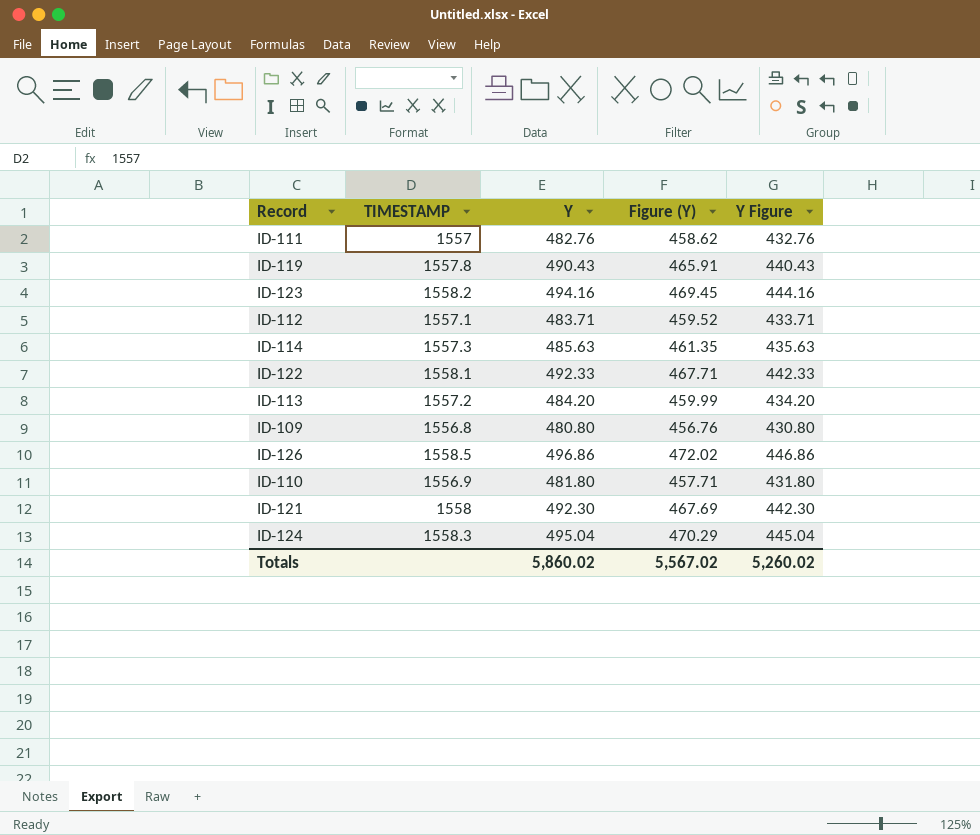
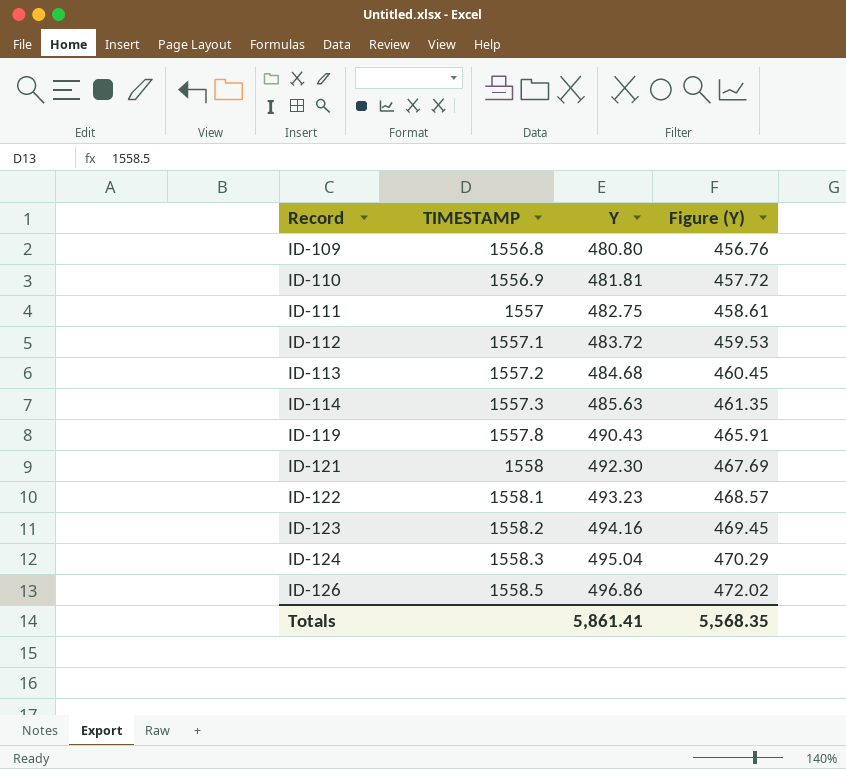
row order: none -> Record ascending
column Y Figure | formula: [Y] - 50 -> none
ID-110 | Y: 481.80 -> 481.81
ID-110 | Figure (Y): 457.71 -> 457.72
ID-111 | Y: 482.76 -> 482.75
ID-111 | Figure (Y): 458.62 -> 458.61
ID-112 | Y: 483.71 -> 483.72
ID-112 | Figure (Y): 459.52 -> 459.53
ID-113 | Y: 484.20 -> 484.68
ID-113 | Figure (Y): 459.99 -> 460.45
ID-122 | Y: 492.33 -> 493.23
ID-122 | Figure (Y): 467.71 -> 468.57
Totals | Y: 5,860.02 -> 5,861.41
Totals | Figure (Y): 5,567.02 -> 5,568.35

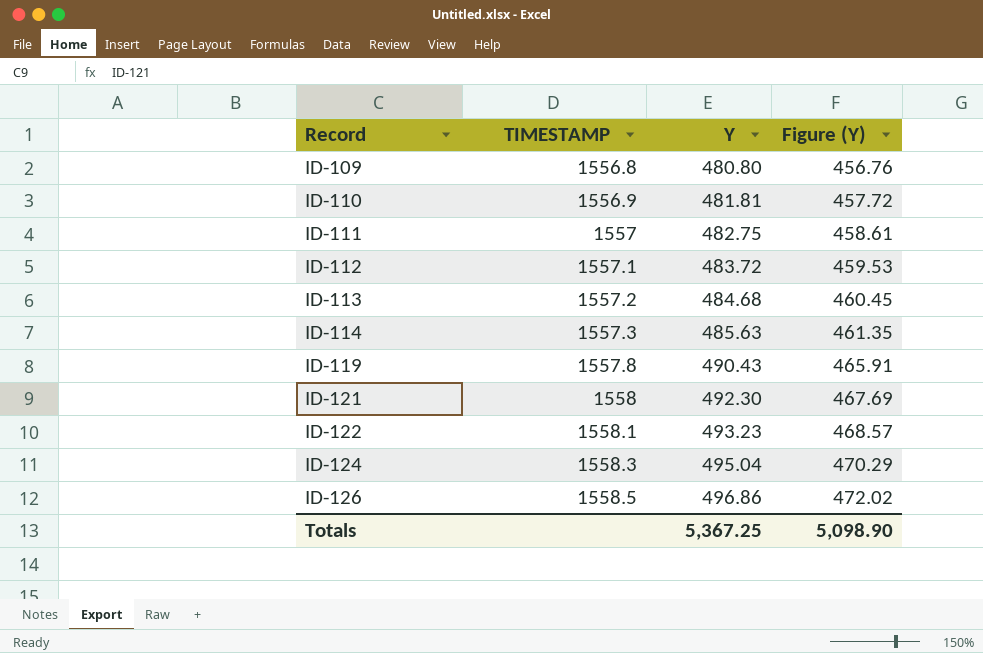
row ID-123: 1558.2 | 494.16 | 469.45 -> none
Totals | Y: 5,861.41 -> 5,367.25
Totals | Figure (Y): 5,568.35 -> 5,098.90

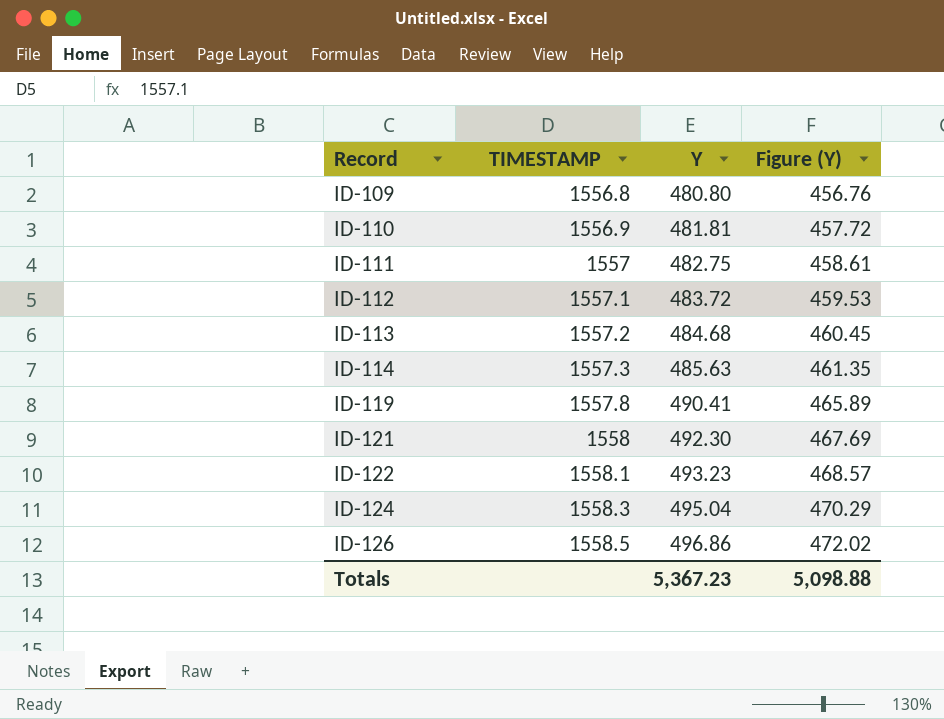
ID-119 | Y: 490.43 -> 490.41
ID-119 | Figure (Y): 465.91 -> 465.89
Totals | Y: 5,367.25 -> 5,367.23
Totals | Figure (Y): 5,098.90 -> 5,098.88

